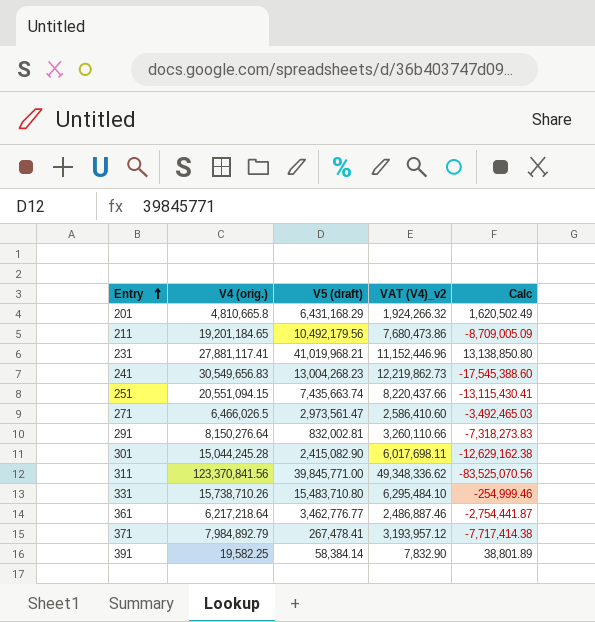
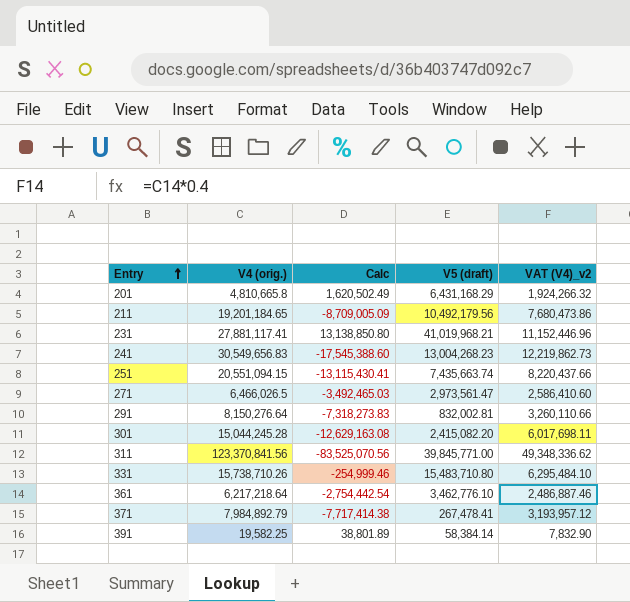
column Calc | position: 5 -> 3
301 | Calc: -12,629,162.38 -> -12,629,163.08
301 | V5 (draft): 2,415,082.90 -> 2,415,082.20
361 | Calc: -2,754,441.87 -> -2,754,442.54
361 | V5 (draft): 3,462,776.77 -> 3,462,776.10

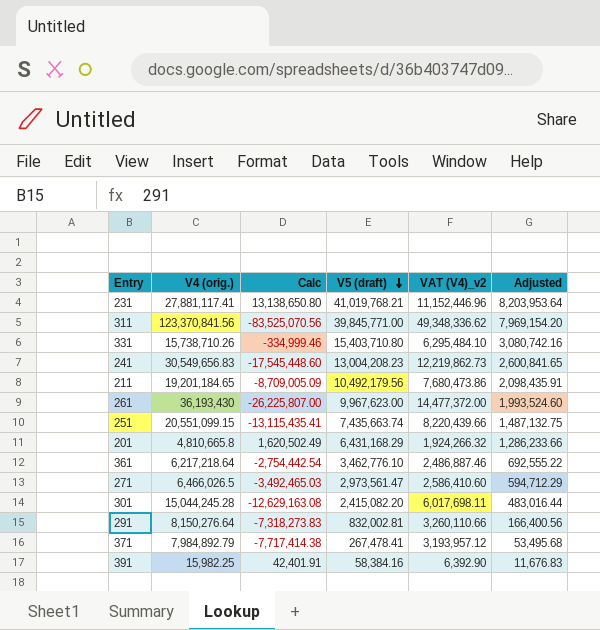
row order: Entry ascending -> V5 (draft) descending
column Adjusted | formula: none -> [V5 (draft)] * 0.2
231 | Calc: 13,138,850.80 -> 13,138,650.80
231 | V5 (draft): 41,019,968.21 -> 41,019,768.21
331 | Calc: -254,999.46 -> -334,999.46
331 | V5 (draft): 15,483,710.80 -> 15,403,710.80
241 | Calc: -17,545,388.60 -> -17,545,448.60
241 | V5 (draft): 13,004,268.23 -> 13,004,208.23
row 261: none -> 36,193,430 | -26,225,807.00 | 9,967,623.00 | 14,477,372.00 | 1,993,524.60
251 | V4 (orig.): 20,551,094.15 -> 20,551,099.15
251 | Calc: -13,115,430.41 -> -13,115,435.41
251 | VAT (V4)_v2: 8,220,437.66 -> 8,220,439.66
391 | V4 (orig.): 19,582.25 -> 15,982.25
391 | Calc: 38,801.89 -> 42,401.91
391 | V5 (draft): 58,384.14 -> 58,384.16
391 | VAT (V4)_v2: 7,832.90 -> 6,392.90

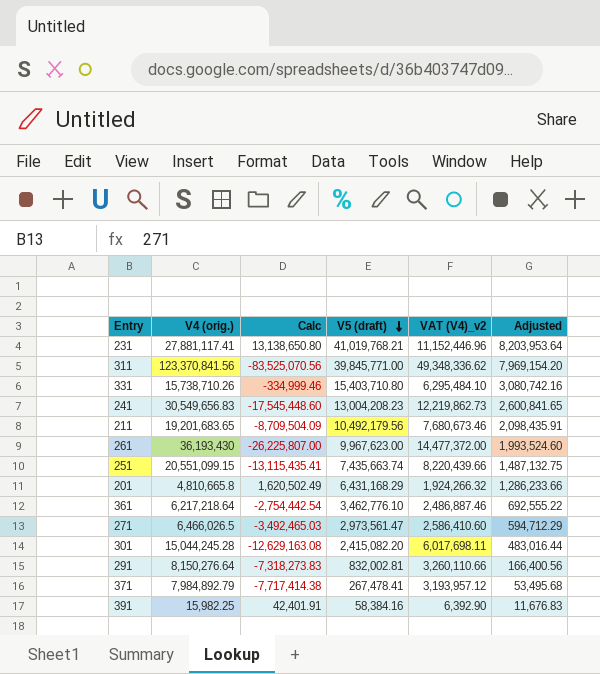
211 | V4 (orig.): 19,201,184.65 -> 19,201,683.65
211 | Calc: -8,709,005.09 -> -8,709,504.09
211 | VAT (V4)_v2: 7,680,473.86 -> 7,680,673.46

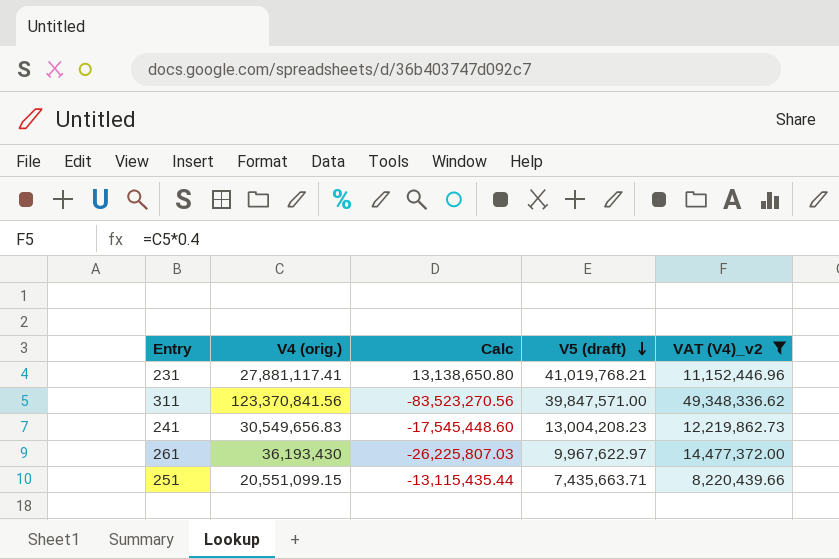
filter: none -> VAT (V4)_v2 >= 8,220,439.66
column Adjusted | formula: [V5 (draft)] * 0.2 -> none
311 | Calc: -83,525,070.56 -> -83,523,270.56
311 | V5 (draft): 39,845,771.00 -> 39,847,571.00
261 | Calc: -26,225,807.00 -> -26,225,807.03
261 | V5 (draft): 9,967,623.00 -> 9,967,622.97
251 | Calc: -13,115,435.41 -> -13,115,435.44
251 | V5 (draft): 7,435,663.74 -> 7,435,663.71

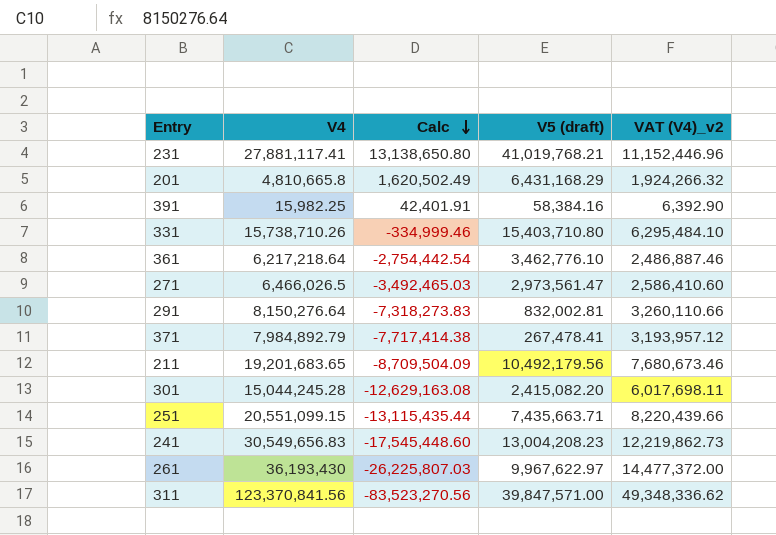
filter: VAT (V4)_v2 >= 8,220,439.66 -> none
row order: V5 (draft) descending -> Calc descending
column name: V4 (orig.) -> V4

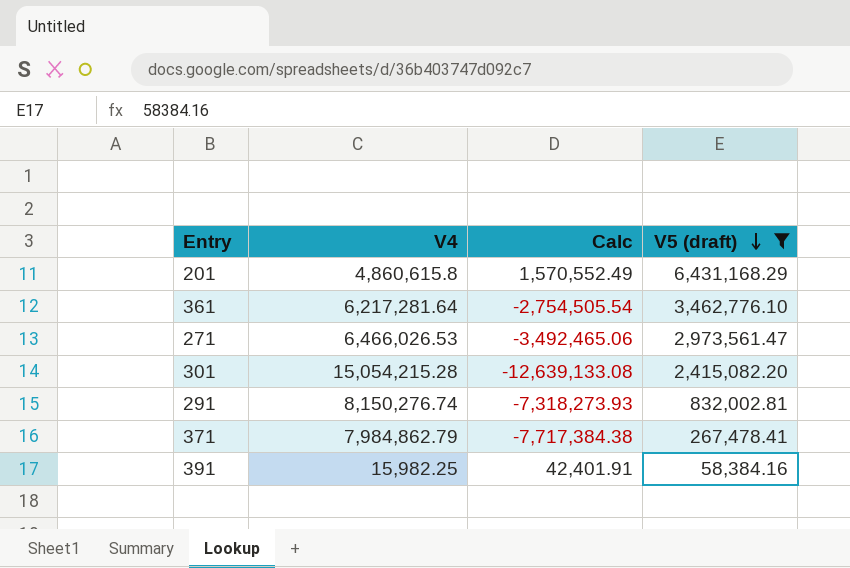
filter: none -> V5 (draft) <= 6,431,168.29
row order: Calc descending -> V5 (draft) descending
column VAT (V4)_v2 | formula: [V4] * 0.4 -> none
201 | V4: 4,810,665.8 -> 4,860,615.8
201 | Calc: 1,620,502.49 -> 1,570,552.49
361 | V4: 6,217,218.64 -> 6,217,281.64
361 | Calc: -2,754,442.54 -> -2,754,505.54
271 | V4: 6,466,026.5 -> 6,466,026.53
271 | Calc: -3,492,465.03 -> -3,492,465.06
301 | V4: 15,044,245.28 -> 15,054,215.28
301 | Calc: -12,629,163.08 -> -12,639,133.08
291 | V4: 8,150,276.64 -> 8,150,276.74
291 | Calc: -7,318,273.83 -> -7,318,273.93
371 | V4: 7,984,892.79 -> 7,984,862.79
371 | Calc: -7,717,414.38 -> -7,717,384.38

